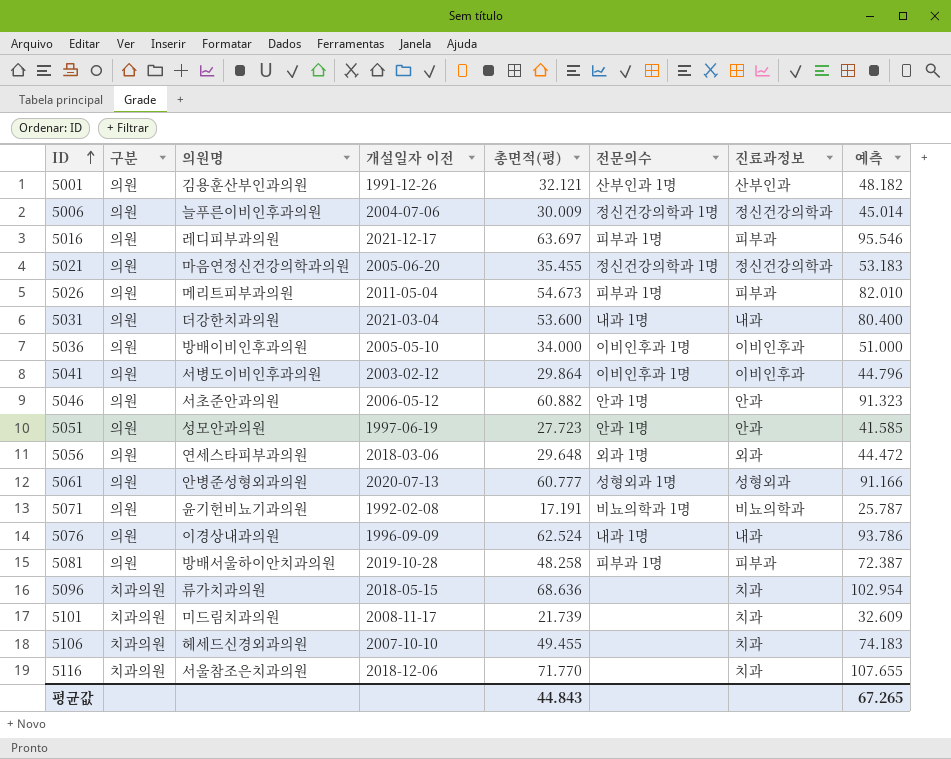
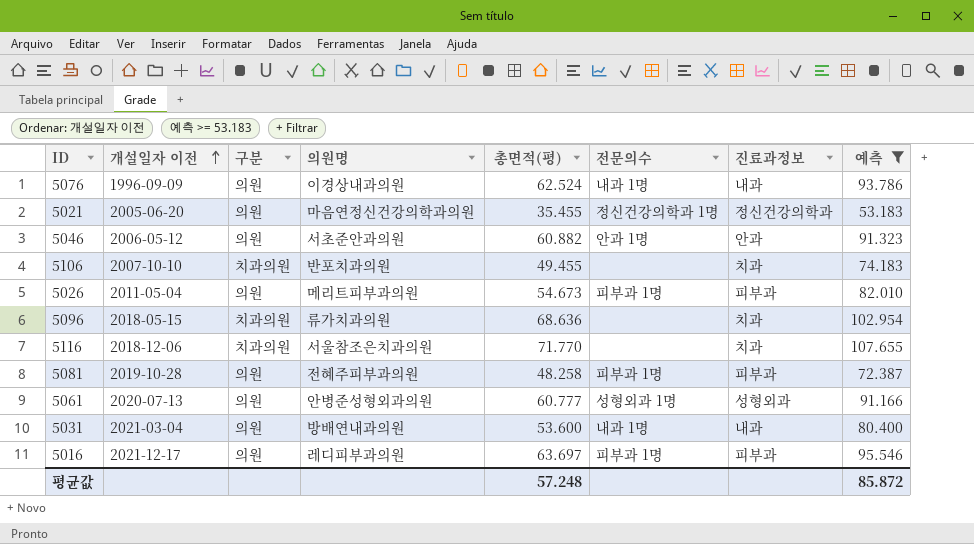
filter: none -> 예측 >= 53.183
row order: ID ascending -> 개설일자 이전 ascending
column 개설일자 이전 | position: 4 -> 2
5106 | 의원명: 헤세드신경외과의원 -> 반포치과의원
5081 | 의원명: 방배서울하이안치과의원 -> 전혜주피부과의원
5031 | 의원명: 더강한치과의원 -> 방배연내과의원
평균값 | 총면적(평): 44.843 -> 57.248
평균값 | 예측: 67.265 -> 85.872

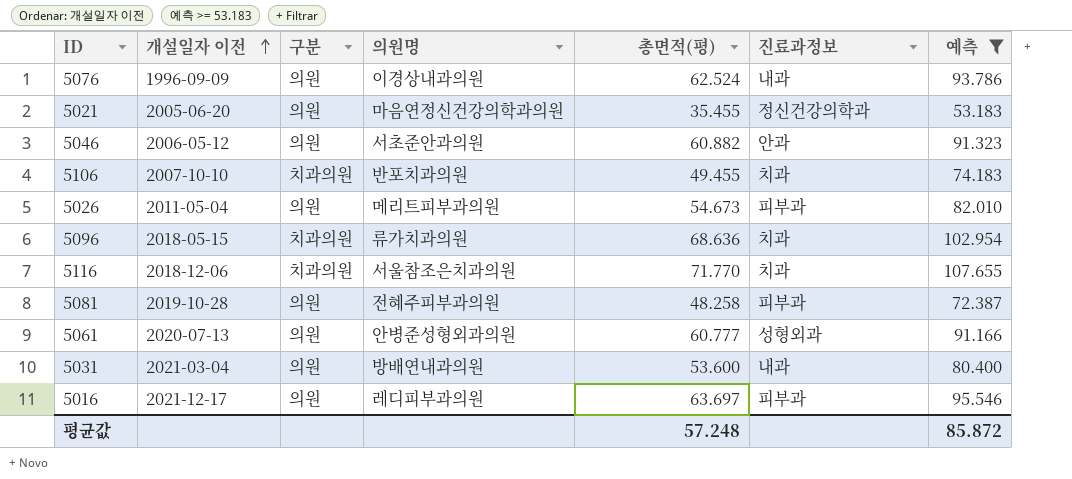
column 전문의수 | position: 6 -> none

